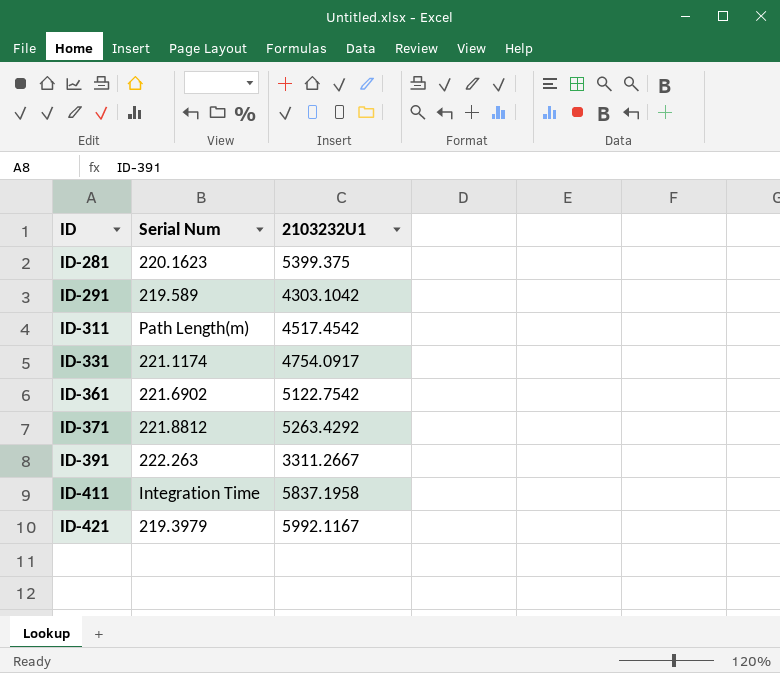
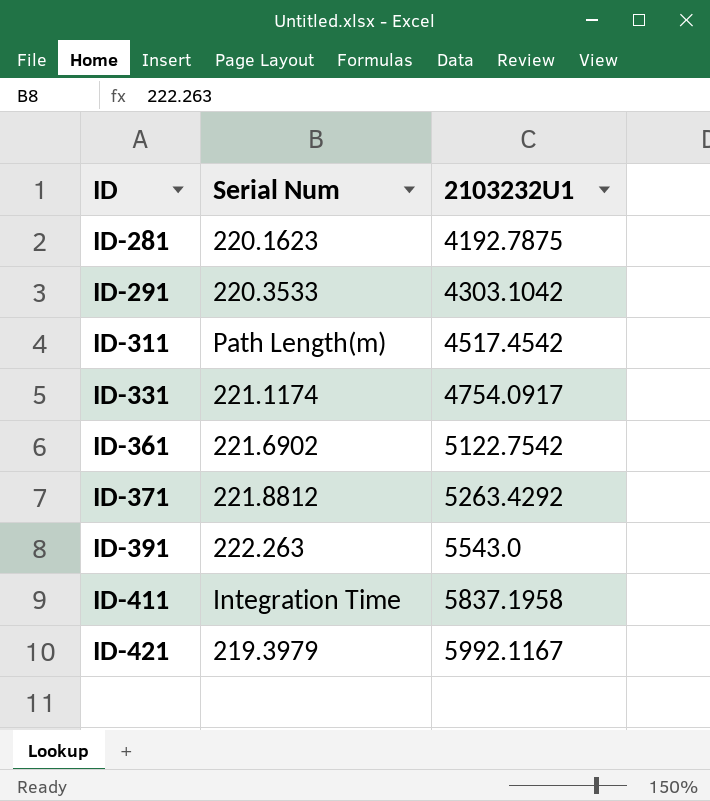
ID-281 | 2103232U1: 5399.375 -> 4192.7875
ID-291 | Serial Num: 219.589 -> 220.3533
ID-391 | 2103232U1: 3311.2667 -> 5543.0

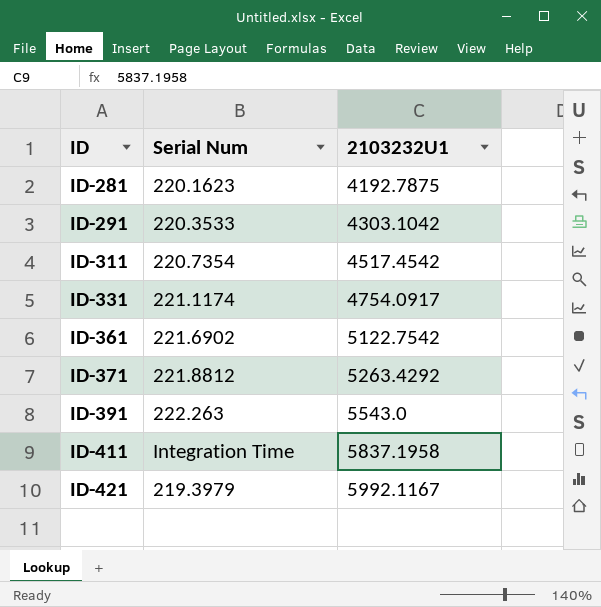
ID-311 | Serial Num: Path Length(m) -> 220.7354

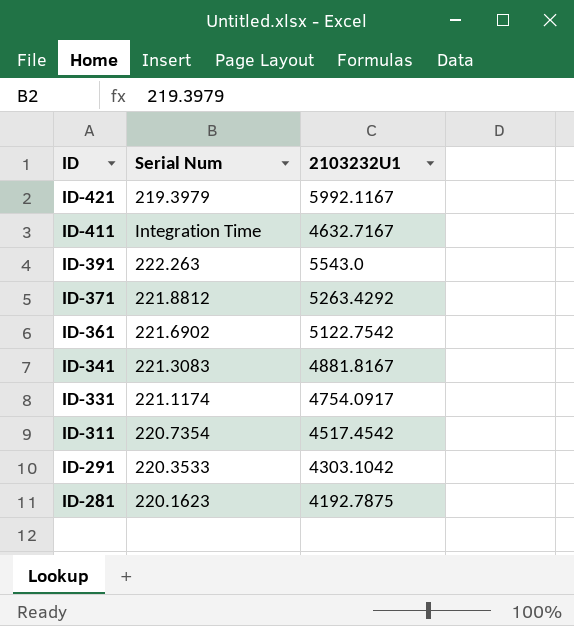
row order: ID ascending -> ID descending
ID-411 | 2103232U1: 5837.1958 -> 4632.7167
row ID-341: none -> 221.3083 | 4881.8167

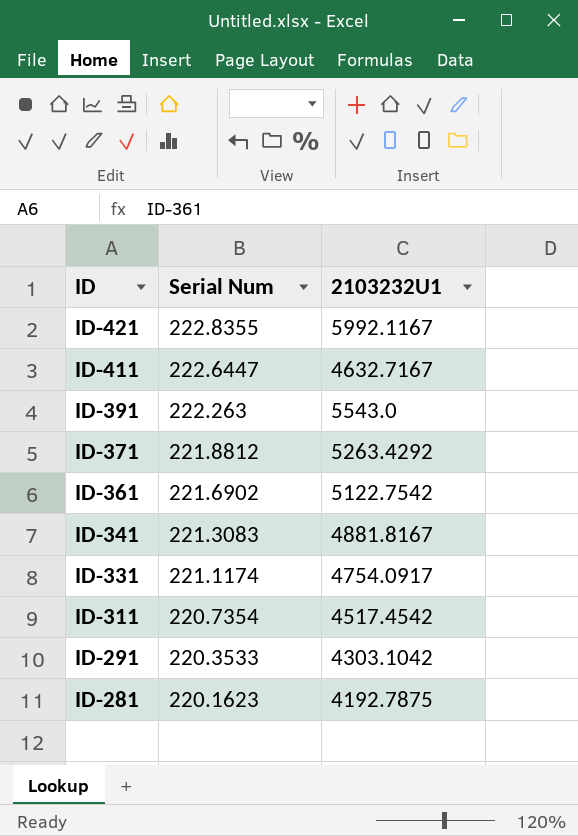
ID-421 | Serial Num: 219.3979 -> 222.8355
ID-411 | Serial Num: Integration Time -> 222.6447

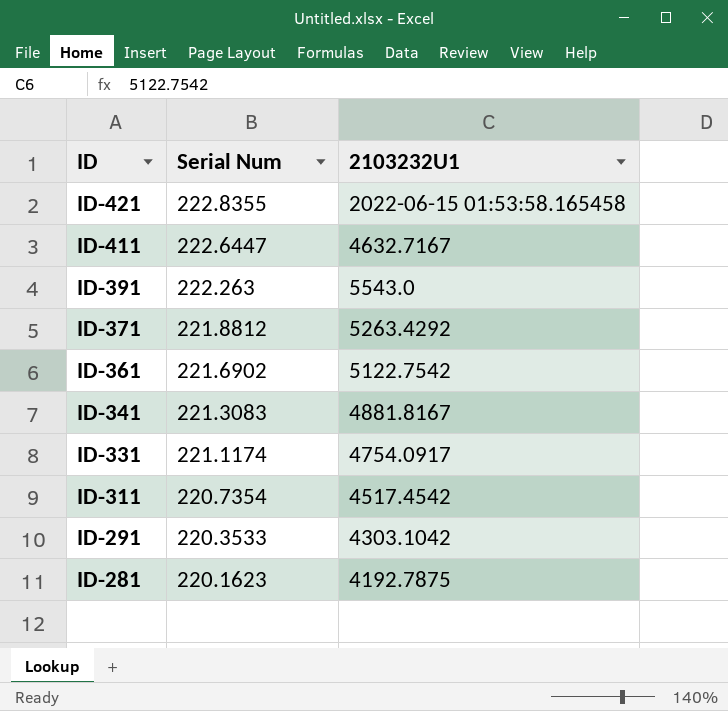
ID-421 | 2103232U1: 5992.1167 -> 2022-06-15 01:53:58.165458

